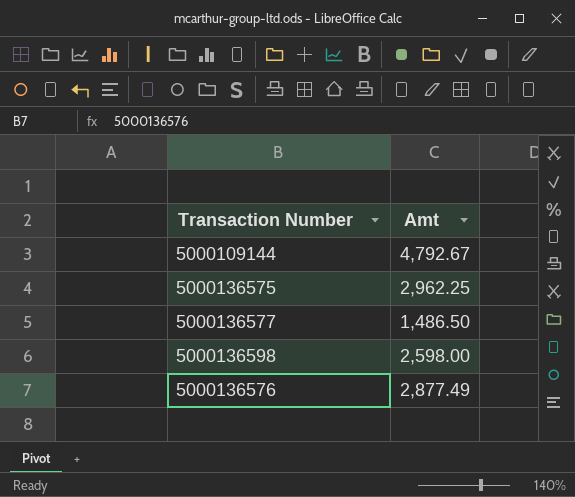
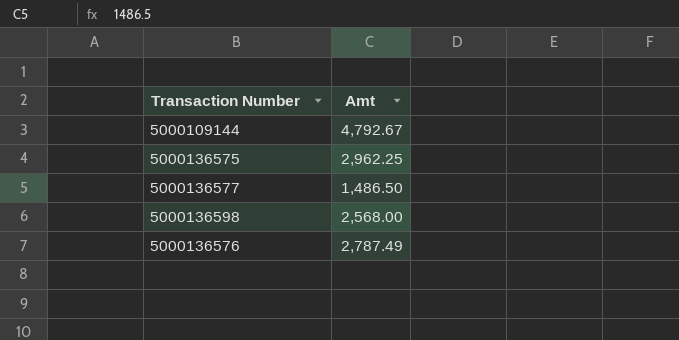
5000136598 | Amt: 2,598.00 -> 2,568.00
5000136576 | Amt: 2,877.49 -> 2,787.49

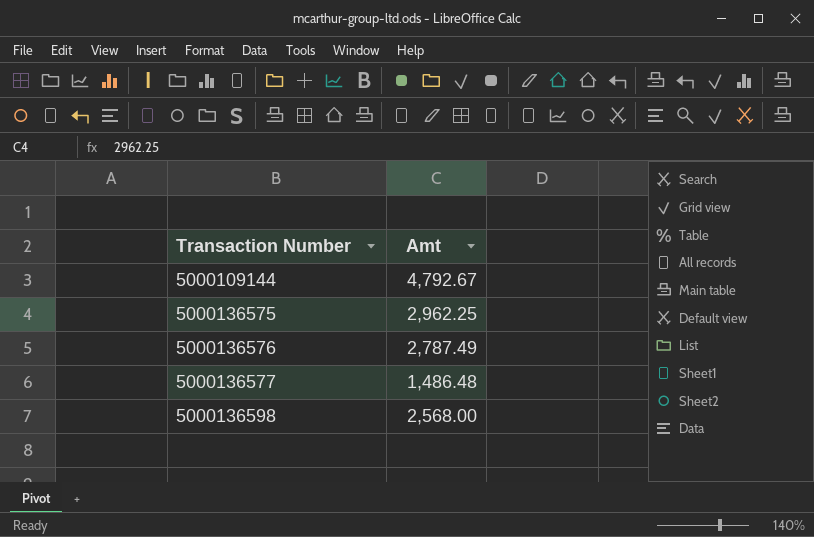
row order: none -> Transaction Number ascending
5000136577 | Amt: 1,486.50 -> 1,486.48

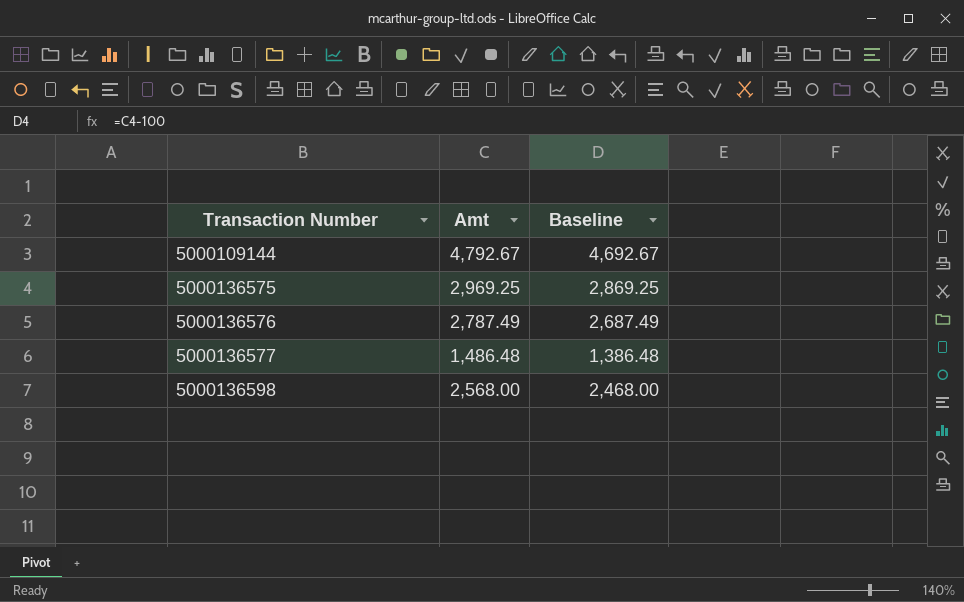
column Baseline | formula: none -> [Amt] - 100
5000136575 | Amt: 2,962.25 -> 2,969.25

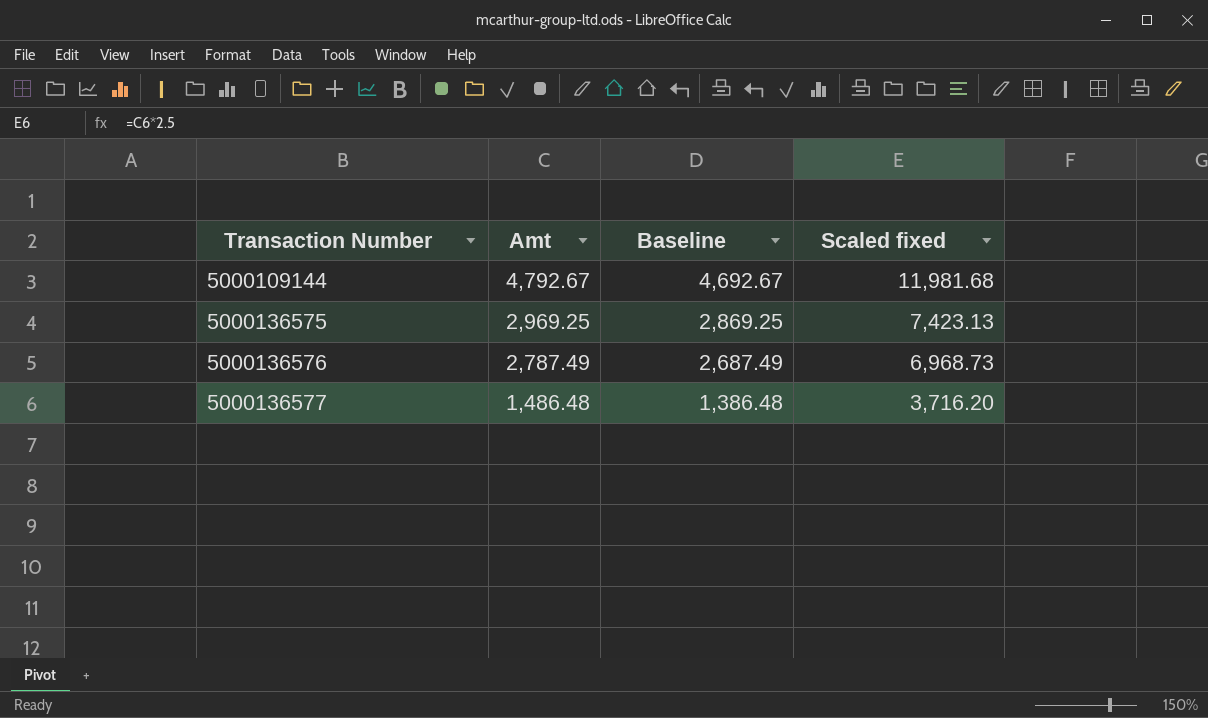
column Scaled fixed | formula: none -> [Amt] * 2.5
row 5000136598: 2,568.00 | 2,468.00 -> none

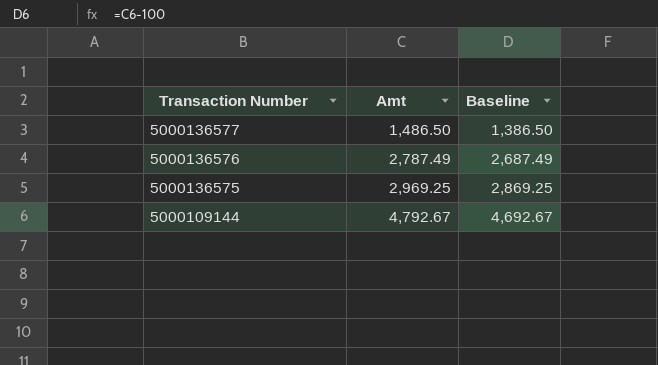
row order: Transaction Number ascending -> Transaction Number descending
column Scaled fixed | formula: [Amt] * 2.5 -> none
5000136577 | Amt: 1,486.48 -> 1,486.50
5000136577 | Baseline: 1,386.48 -> 1,386.50

